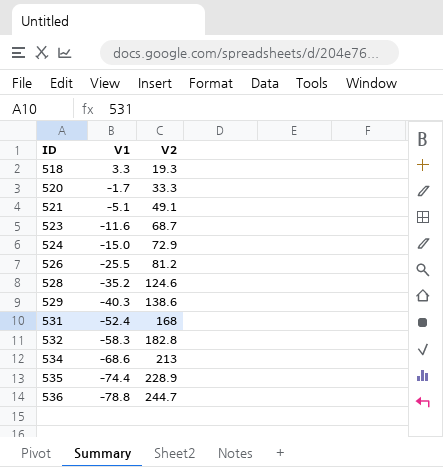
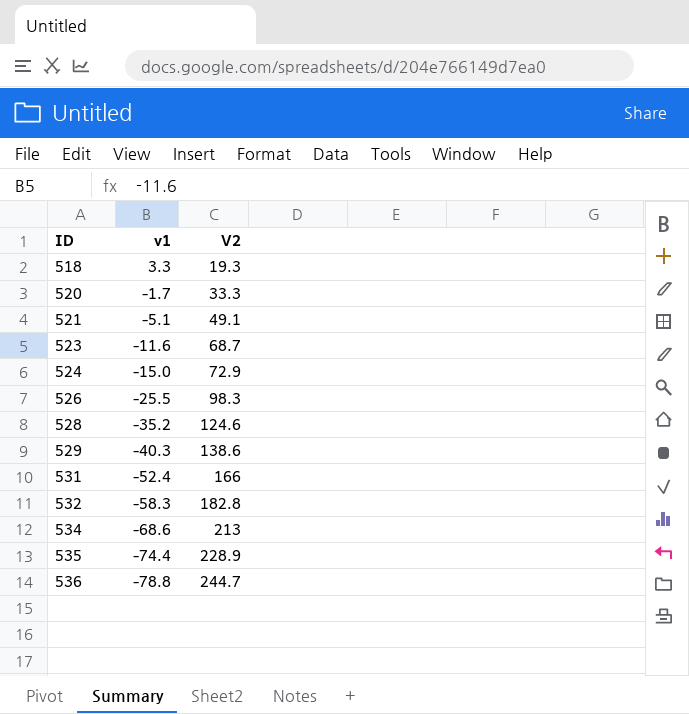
column name: V1 -> v1
526 | V2: 81.2 -> 98.3
531 | V2: 168 -> 166

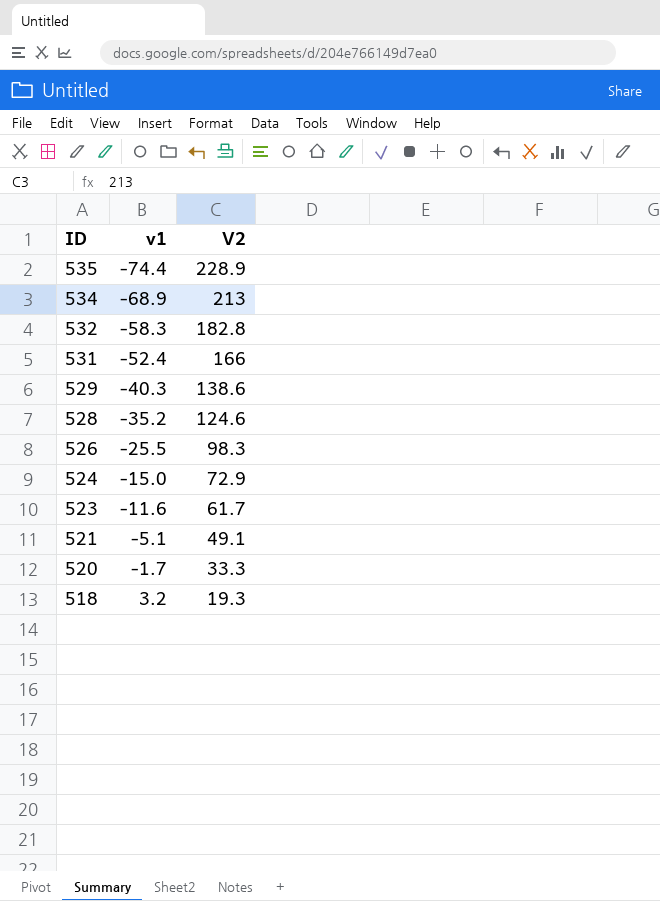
row order: ID ascending -> ID descending
row 536: -78.8 | 244.7 -> none
534 | v1: -68.6 -> -68.9
523 | V2: 68.7 -> 61.7
518 | v1: 3.3 -> 3.2

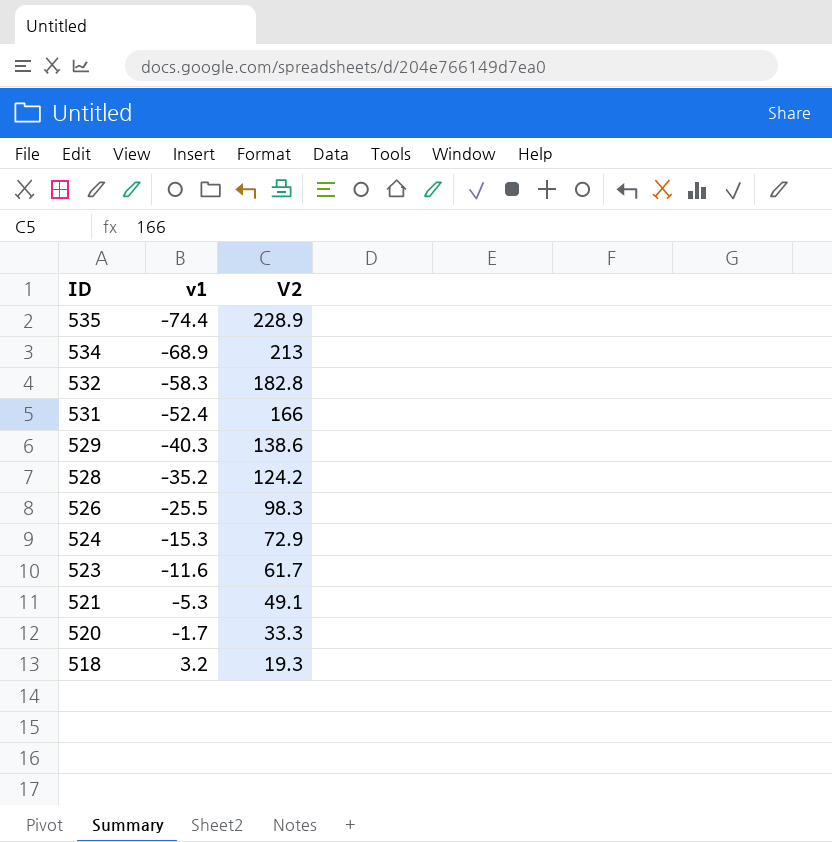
528 | V2: 124.6 -> 124.2
524 | v1: -15.0 -> -15.3
521 | v1: -5.1 -> -5.3

